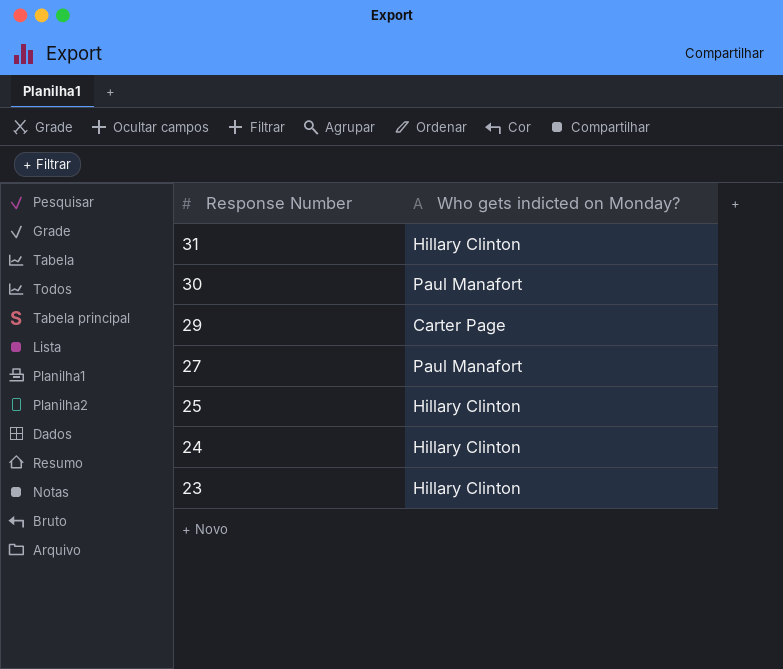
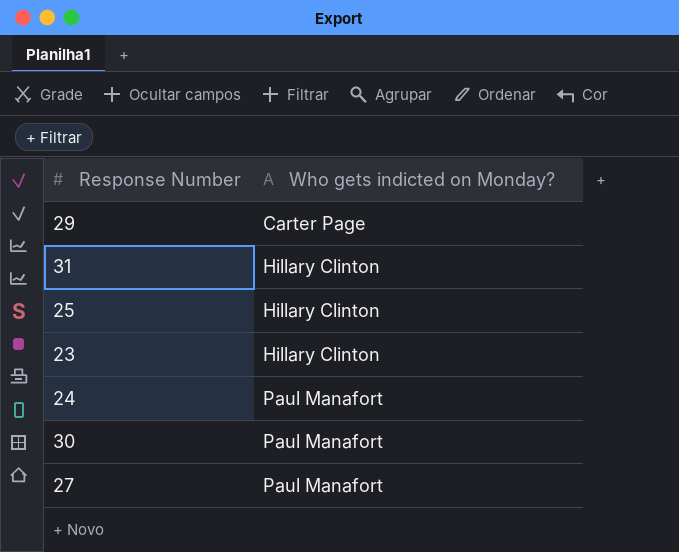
row order: Response Number descending -> Who gets indicted on Monday? ascending
24 | Who gets indicted on Monday?: Hillary Clinton -> Paul Manafort

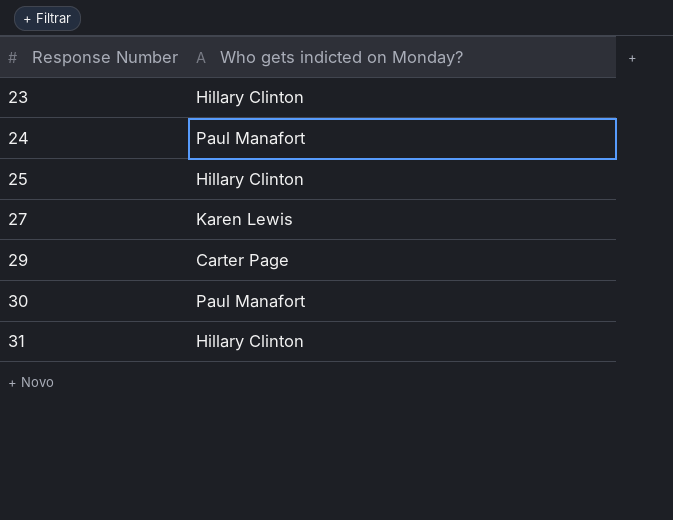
row order: Who gets indicted on Monday? ascending -> Response Number ascending
27 | Who gets indicted on Monday?: Paul Manafort -> Karen Lewis

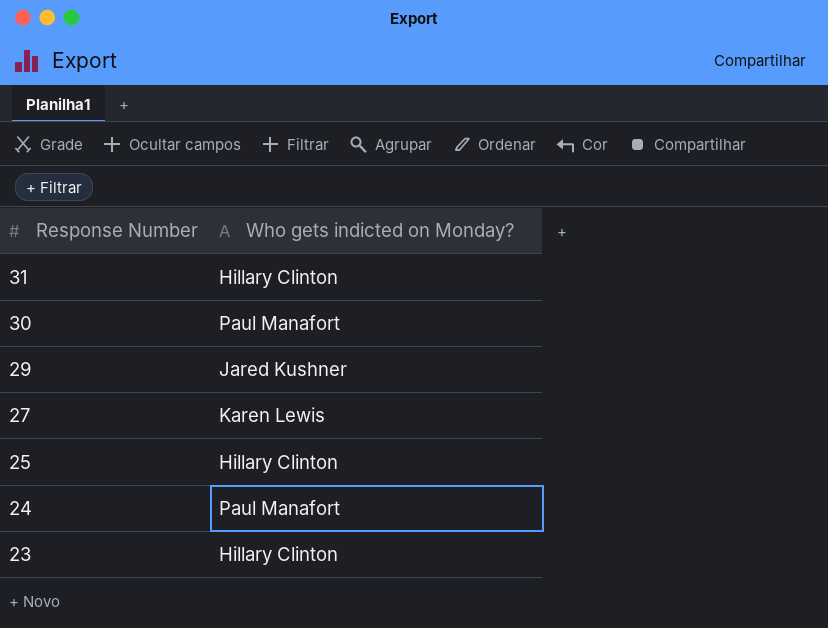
row order: Response Number ascending -> Response Number descending
29 | Who gets indicted on Monday?: Carter Page -> Jared Kushner

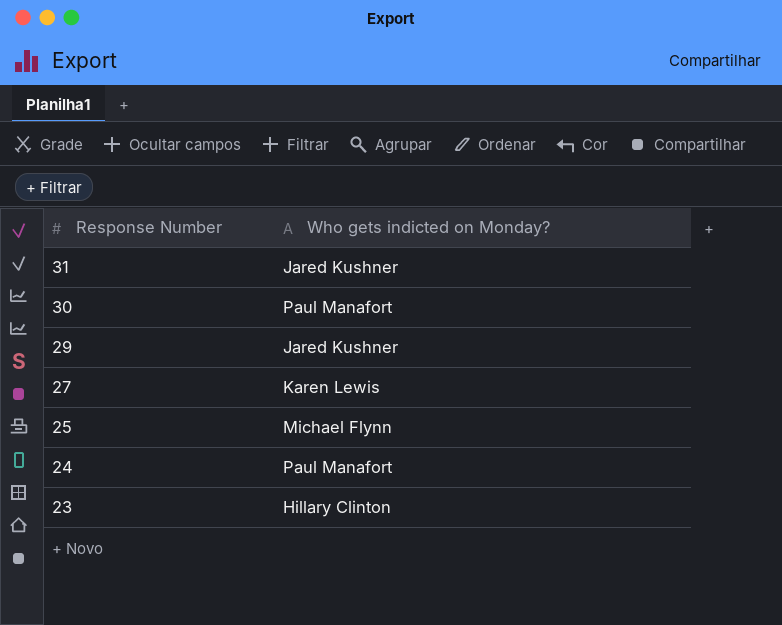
31 | Who gets indicted on Monday?: Hillary Clinton -> Jared Kushner
25 | Who gets indicted on Monday?: Hillary Clinton -> Michael Flynn

